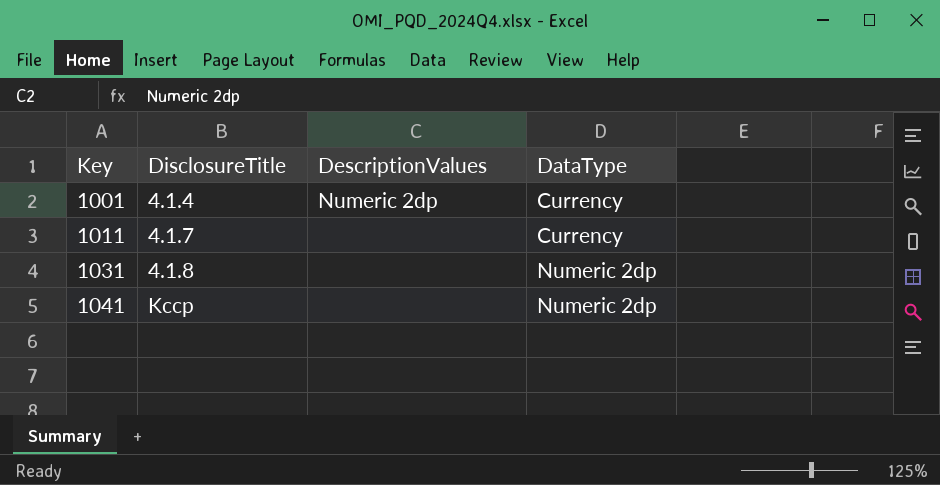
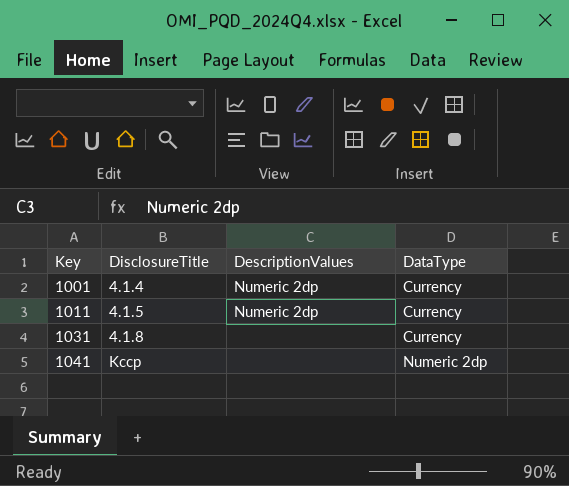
1011 | DisclosureTitle: 4.1.7 -> 4.1.5
1011 | DescriptionValues: none -> Numeric 2dp
1031 | DataType: Numeric 2dp -> Currency

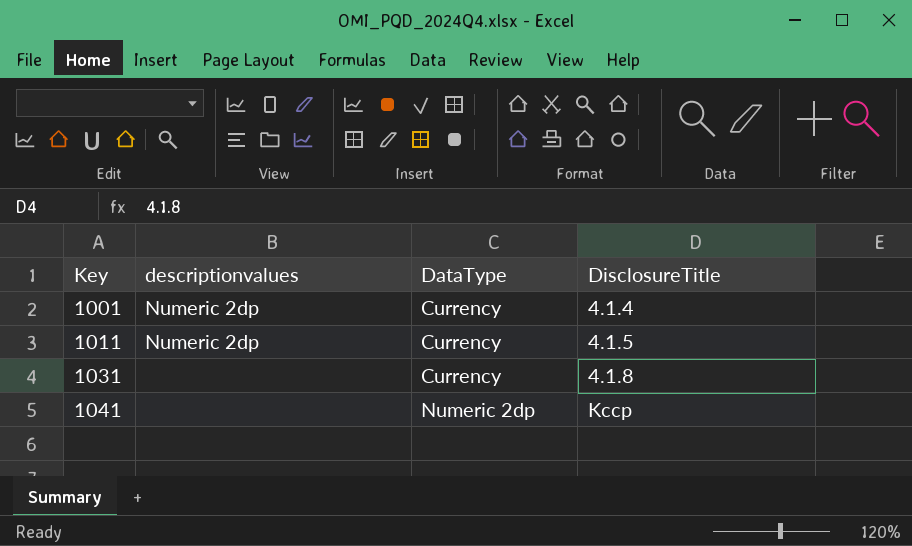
column name: DescriptionValues -> descriptionvalues
column DisclosureTitle | position: 2 -> 4

